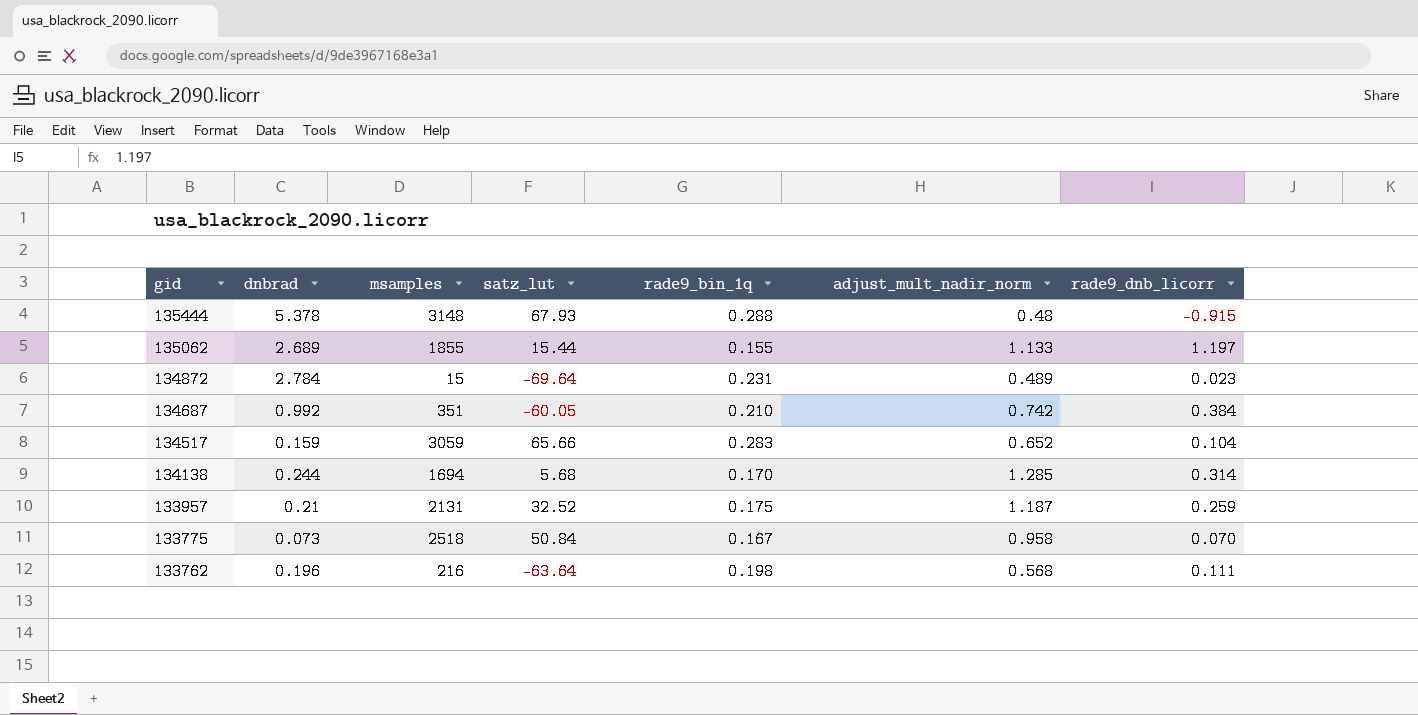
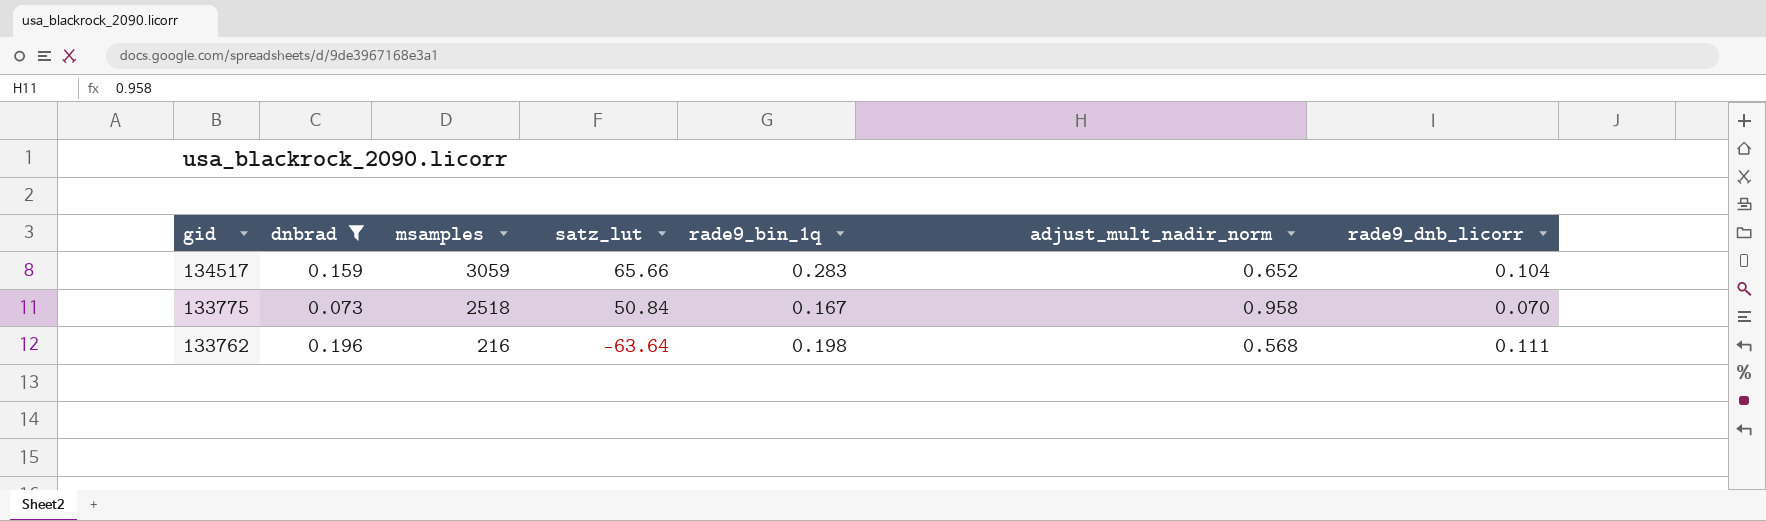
filter: none -> dnbrad <= 0.196

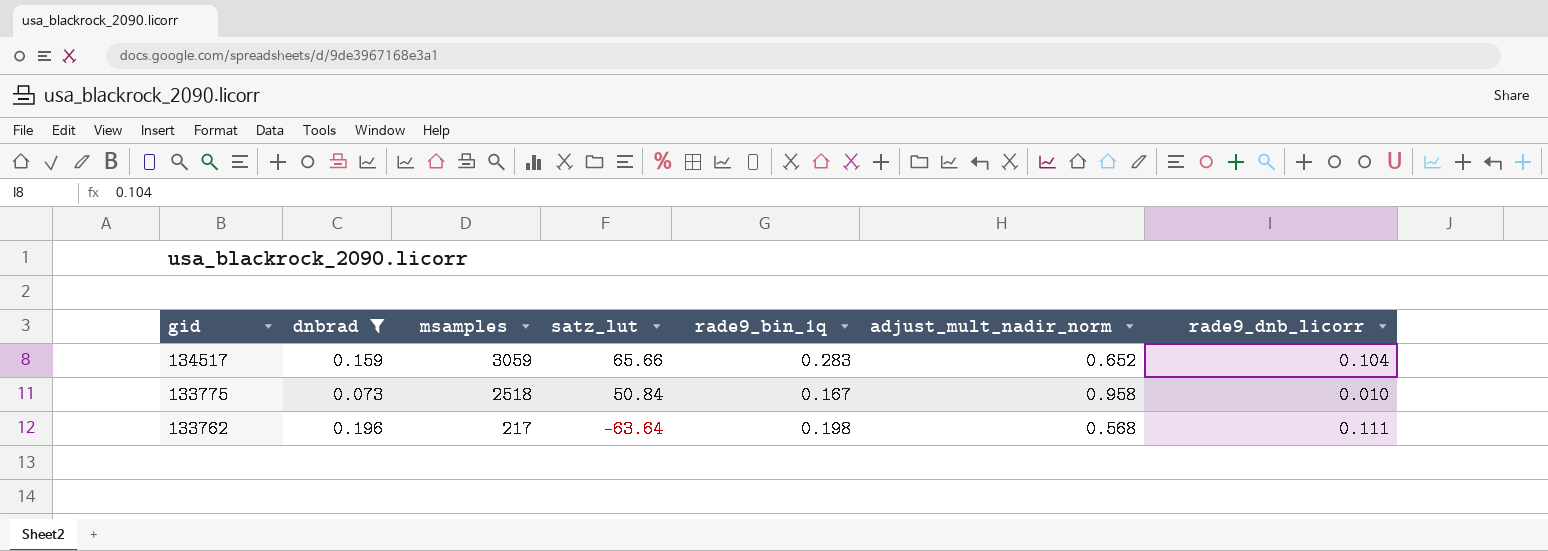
133775 | rade9_dnb_licorr: 0.070 -> 0.010
133762 | msamples: 216 -> 217

